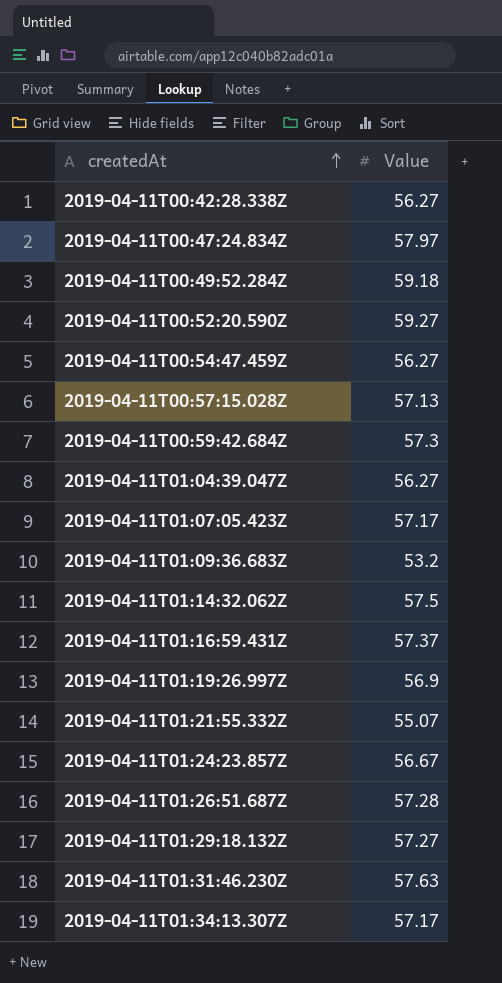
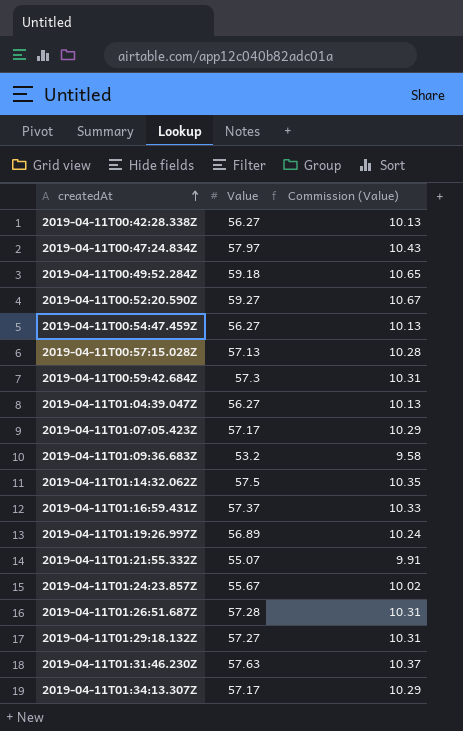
column Commission (Value) | formula: none -> [Value] * 0.18
2019-04-11T01:19:26.997Z | Value: 56.9 -> 56.89
2019-04-11T01:24:23.857Z | Value: 56.67 -> 55.67

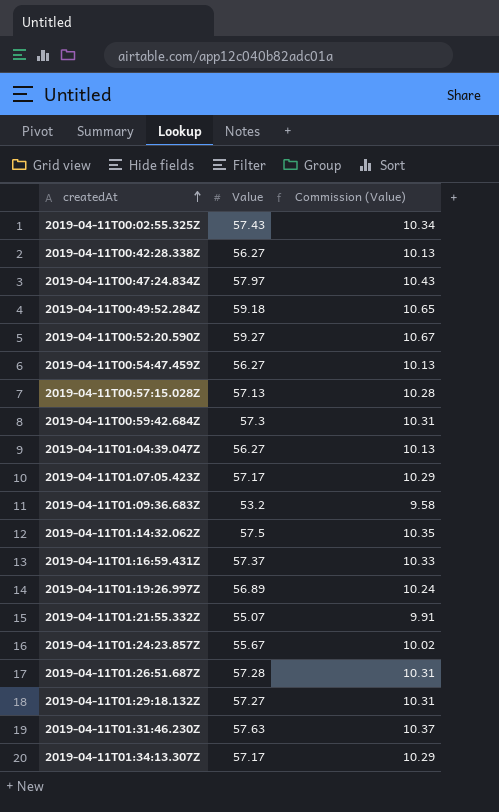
row 2019-04-11T00:02:55.325Z: none -> 57.43 | 10.34

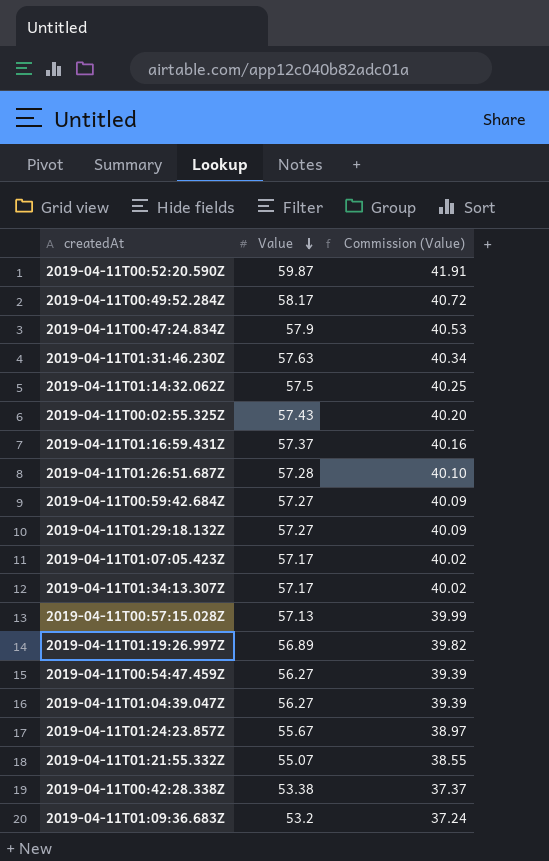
row order: createdAt ascending -> Value descending
column Commission (Value) | formula: [Value] * 0.18 -> [Value] * 0.7
2019-04-11T00:52:20.590Z | Value: 59.27 -> 59.87
2019-04-11T00:49:52.284Z | Value: 59.18 -> 58.17
2019-04-11T00:47:24.834Z | Value: 57.97 -> 57.9
2019-04-11T00:59:42.684Z | Value: 57.3 -> 57.27
2019-04-11T00:42:28.338Z | Value: 56.27 -> 53.38

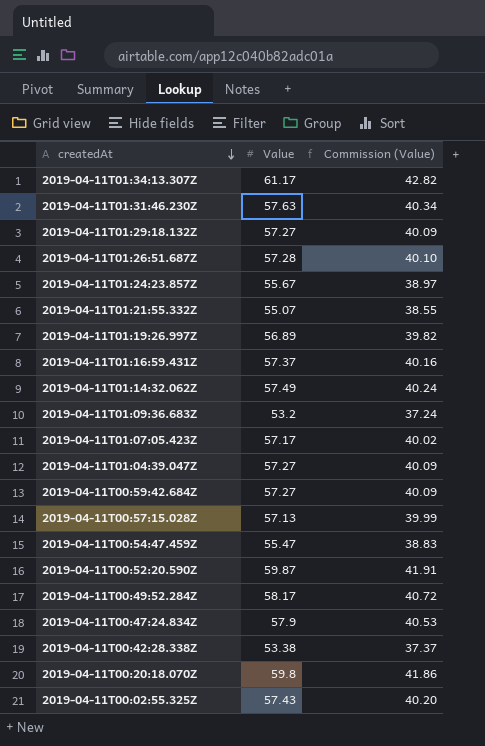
row order: Value descending -> createdAt descending
2019-04-11T01:34:13.307Z | Value: 57.17 -> 61.17
2019-04-11T01:34:13.307Z | Commission (Value): 40.02 -> 42.82
2019-04-11T01:14:32.062Z | Value: 57.5 -> 57.49
2019-04-11T01:14:32.062Z | Commission (Value): 40.25 -> 40.24
2019-04-11T01:04:39.047Z | Value: 56.27 -> 57.27
2019-04-11T01:04:39.047Z | Commission (Value): 39.39 -> 40.09
2019-04-11T00:54:47.459Z | Value: 56.27 -> 55.47
2019-04-11T00:54:47.459Z | Commission (Value): 39.39 -> 38.83
row 2019-04-11T00:20:18.070Z: none -> 59.8 | 41.86

